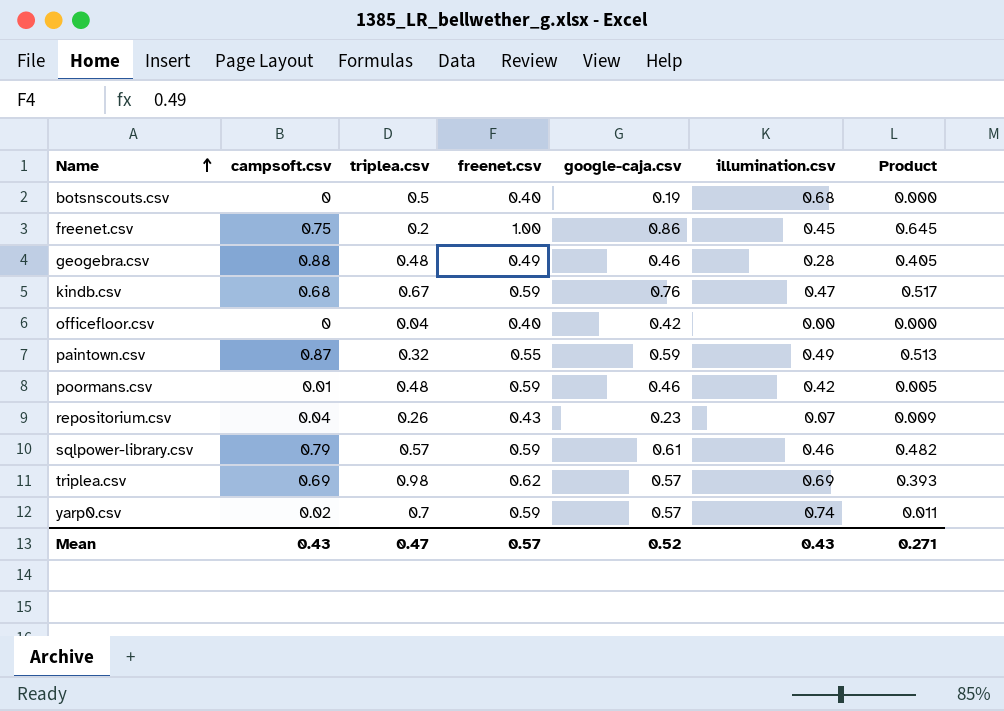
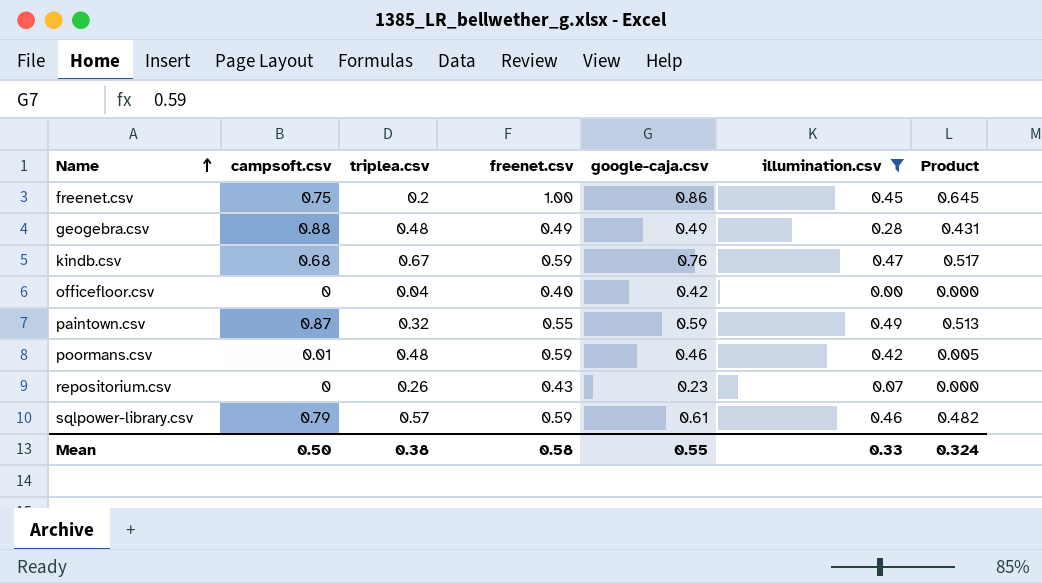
filter: none -> illumination.csv <= 0.49
geogebra.csv | google-caja.csv: 0.46 -> 0.49
geogebra.csv | Product: 0.405 -> 0.431
repositorium.csv | campsoft.csv: 0.04 -> 0
repositorium.csv | Product: 0.009 -> 0.000
Mean | campsoft.csv: 0.43 -> 0.50
Mean | triplea.csv: 0.47 -> 0.38
Mean | freenet.csv: 0.57 -> 0.58
Mean | google-caja.csv: 0.52 -> 0.55
Mean | illumination.csv: 0.43 -> 0.33
Mean | Product: 0.271 -> 0.324

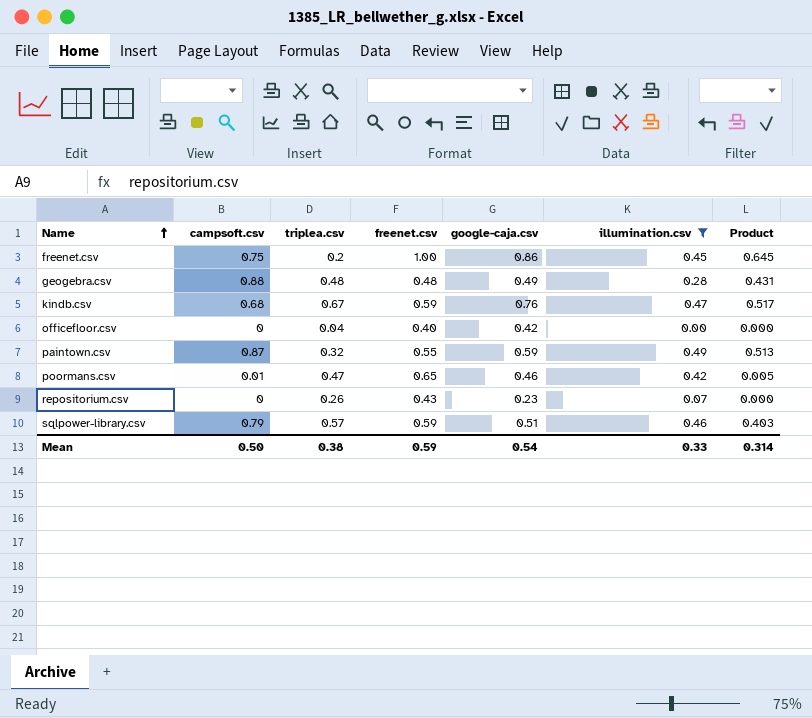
geogebra.csv | freenet.csv: 0.49 -> 0.48
poormans.csv | triplea.csv: 0.48 -> 0.47
poormans.csv | freenet.csv: 0.59 -> 0.65
sqlpower-library.csv | google-caja.csv: 0.61 -> 0.51
sqlpower-library.csv | Product: 0.482 -> 0.403
Mean | freenet.csv: 0.58 -> 0.59
Mean | google-caja.csv: 0.55 -> 0.54
Mean | Product: 0.324 -> 0.314

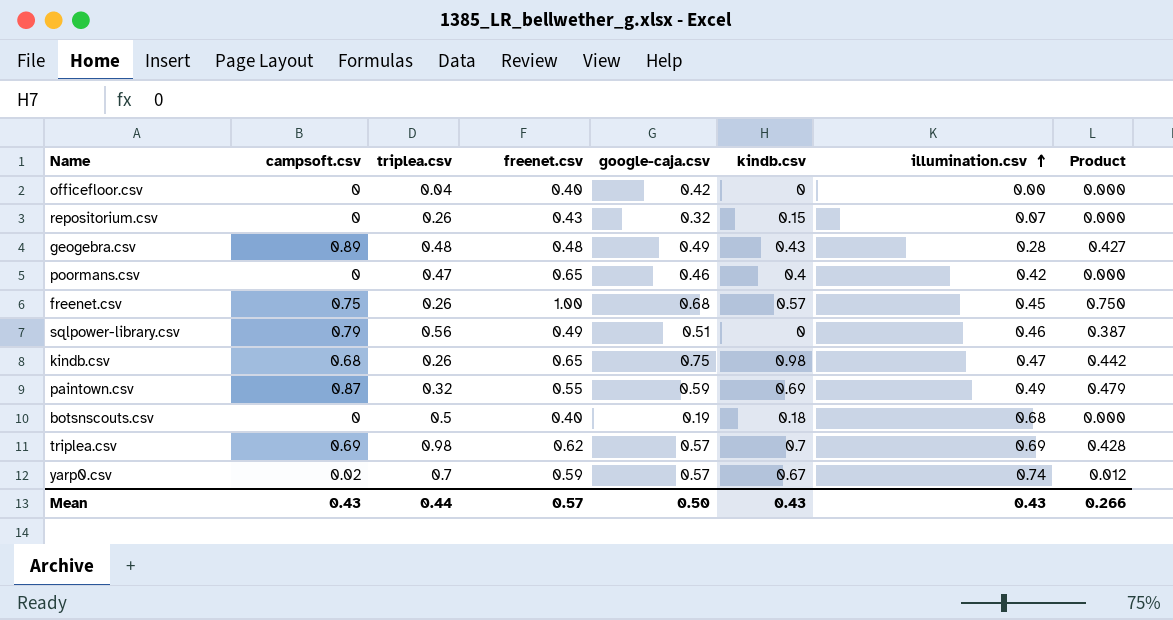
filter: illumination.csv <= 0.49 -> none
row order: Name ascending -> illumination.csv ascending
column kindb.csv | position: none -> 6
column Product | formula: [campsoft.csv] * [google-caja.csv] -> [campsoft.csv] * [freenet.csv]
repositorium.csv | google-caja.csv: 0.23 -> 0.32
geogebra.csv | campsoft.csv: 0.88 -> 0.89
poormans.csv | campsoft.csv: 0.01 -> 0
freenet.csv | triplea.csv: 0.2 -> 0.26
freenet.csv | google-caja.csv: 0.86 -> 0.68
sqlpower-library.csv | triplea.csv: 0.57 -> 0.56
sqlpower-library.csv | freenet.csv: 0.59 -> 0.49
kindb.csv | triplea.csv: 0.67 -> 0.26
kindb.csv | freenet.csv: 0.59 -> 0.65
kindb.csv | google-caja.csv: 0.76 -> 0.75
Mean | campsoft.csv: 0.50 -> 0.43
Mean | triplea.csv: 0.38 -> 0.44
Mean | freenet.csv: 0.59 -> 0.57
Mean | google-caja.csv: 0.54 -> 0.50
Mean | illumination.csv: 0.33 -> 0.43
Mean | Product: 0.314 -> 0.266

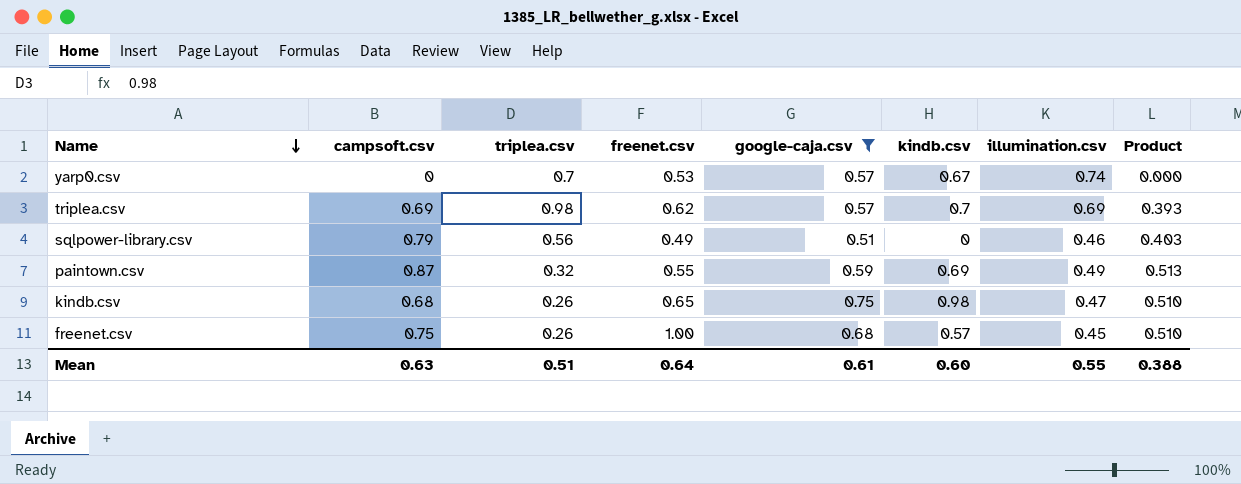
filter: none -> google-caja.csv >= 0.51
row order: illumination.csv ascending -> Name descending
column Product | formula: [campsoft.csv] * [freenet.csv] -> [campsoft.csv] * [google-caja.csv]
yarp0.csv | campsoft.csv: 0.02 -> 0
yarp0.csv | freenet.csv: 0.59 -> 0.53
Mean | campsoft.csv: 0.43 -> 0.63
Mean | triplea.csv: 0.44 -> 0.51
Mean | freenet.csv: 0.57 -> 0.64
Mean | google-caja.csv: 0.50 -> 0.61
Mean | kindb.csv: 0.43 -> 0.60
Mean | illumination.csv: 0.43 -> 0.55
Mean | Product: 0.266 -> 0.388

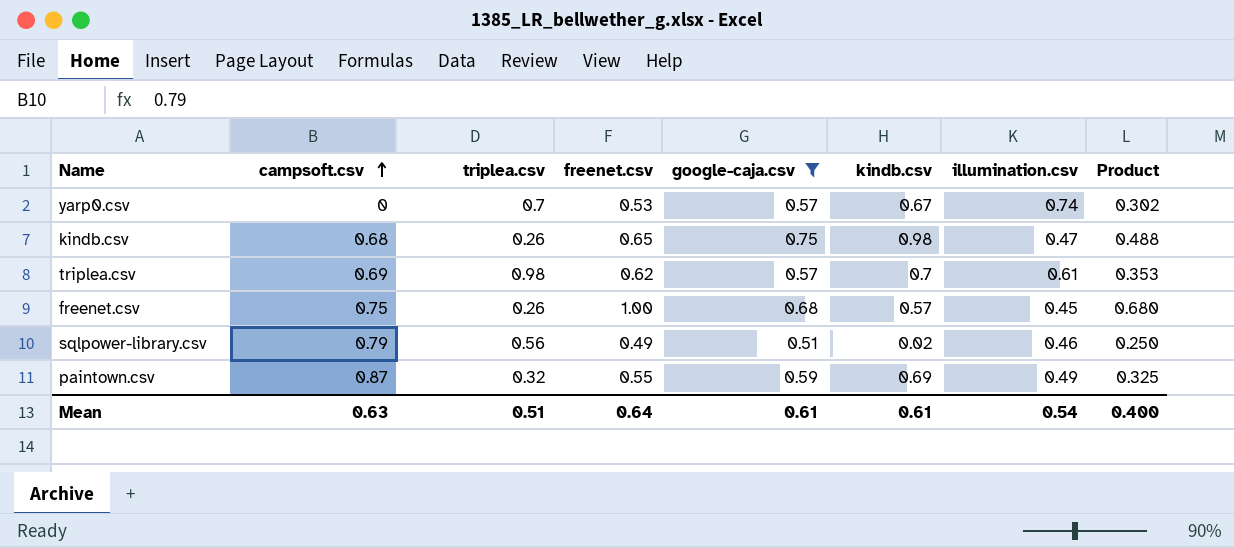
row order: Name descending -> campsoft.csv ascending
column Product | formula: [campsoft.csv] * [google-caja.csv] -> [freenet.csv] * [google-caja.csv]
triplea.csv | illumination.csv: 0.69 -> 0.61
sqlpower-library.csv | kindb.csv: 0 -> 0.02
Mean | kindb.csv: 0.60 -> 0.61
Mean | illumination.csv: 0.55 -> 0.54
Mean | Product: 0.388 -> 0.400

